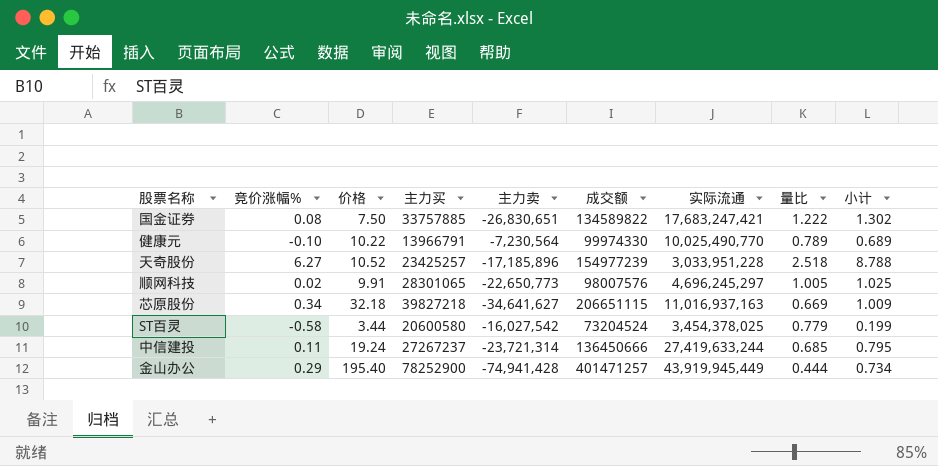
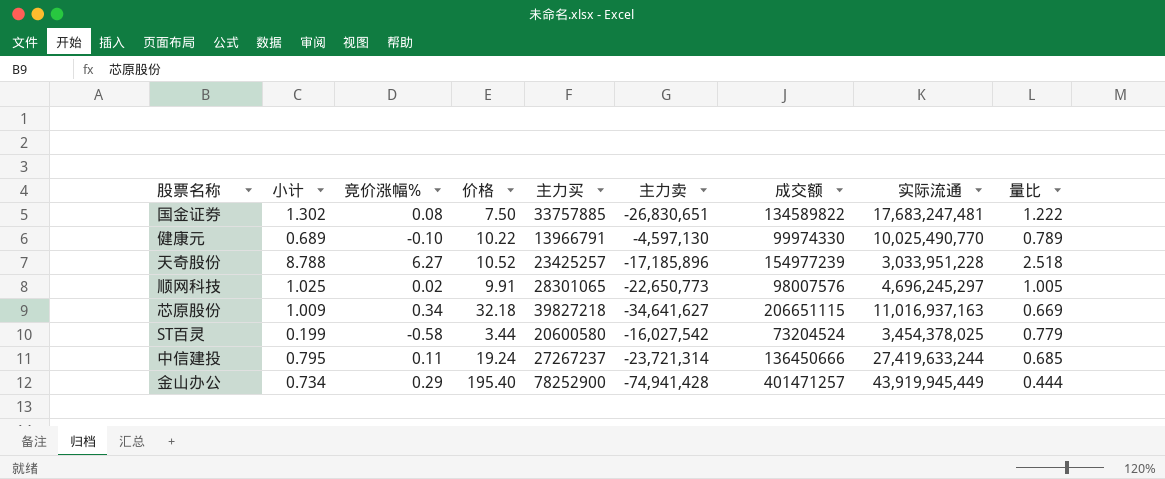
column 小计 | position: 9 -> 2
国金证券 | 实际流通: 17,683,247,421 -> 17,683,247,481
健康元 | 主力卖: -7,230,564 -> -4,597,130

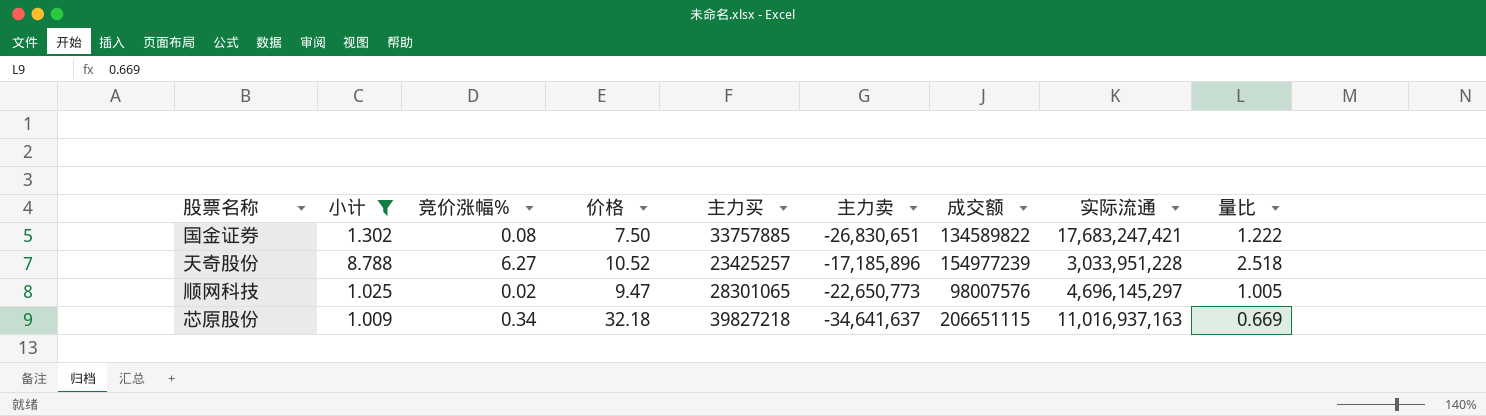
filter: none -> 小计 >= 1.009
国金证券 | 实际流通: 17,683,247,481 -> 17,683,247,421
顺网科技 | 价格: 9.91 -> 9.47
顺网科技 | 实际流通: 4,696,245,297 -> 4,696,145,297
芯原股份 | 主力卖: -34,641,627 -> -34,641,637

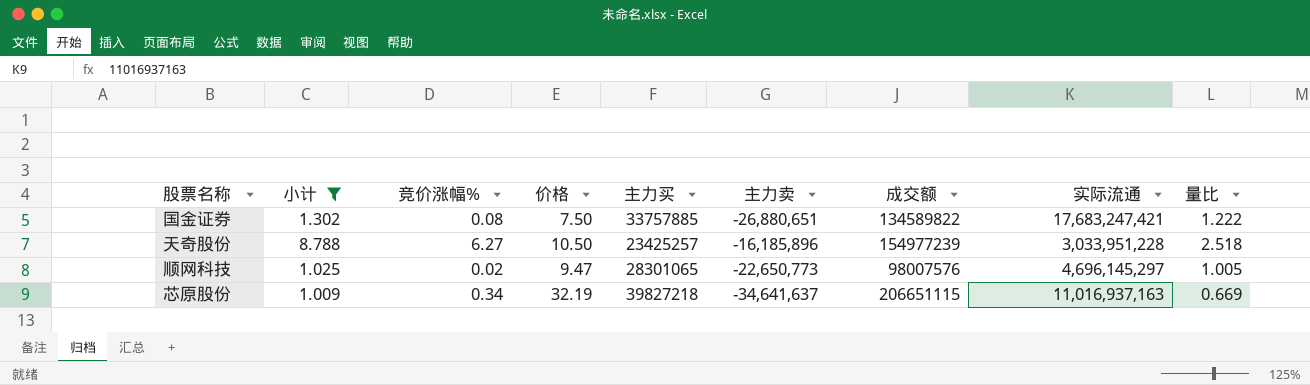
国金证券 | 主力卖: -26,830,651 -> -26,880,651
天奇股份 | 价格: 10.52 -> 10.50
天奇股份 | 主力卖: -17,185,896 -> -16,185,896
芯原股份 | 价格: 32.18 -> 32.19

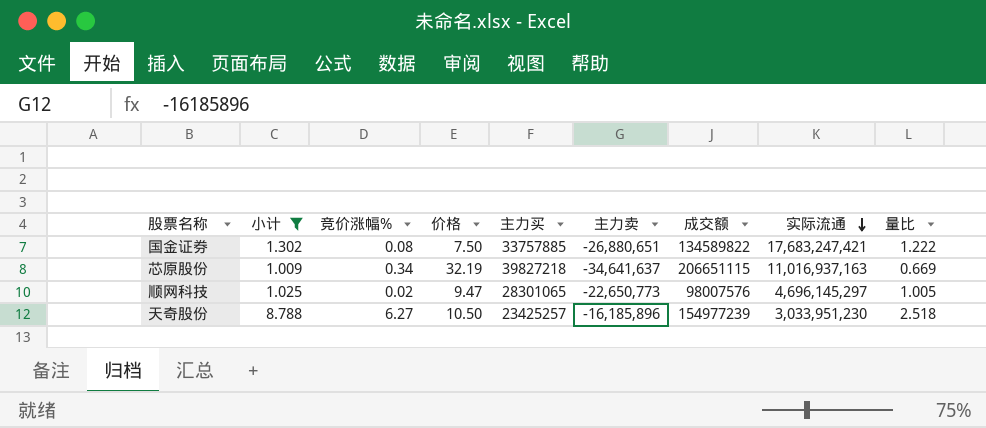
row order: none -> 实际流通 descending
天奇股份 | 实际流通: 3,033,951,228 -> 3,033,951,230

